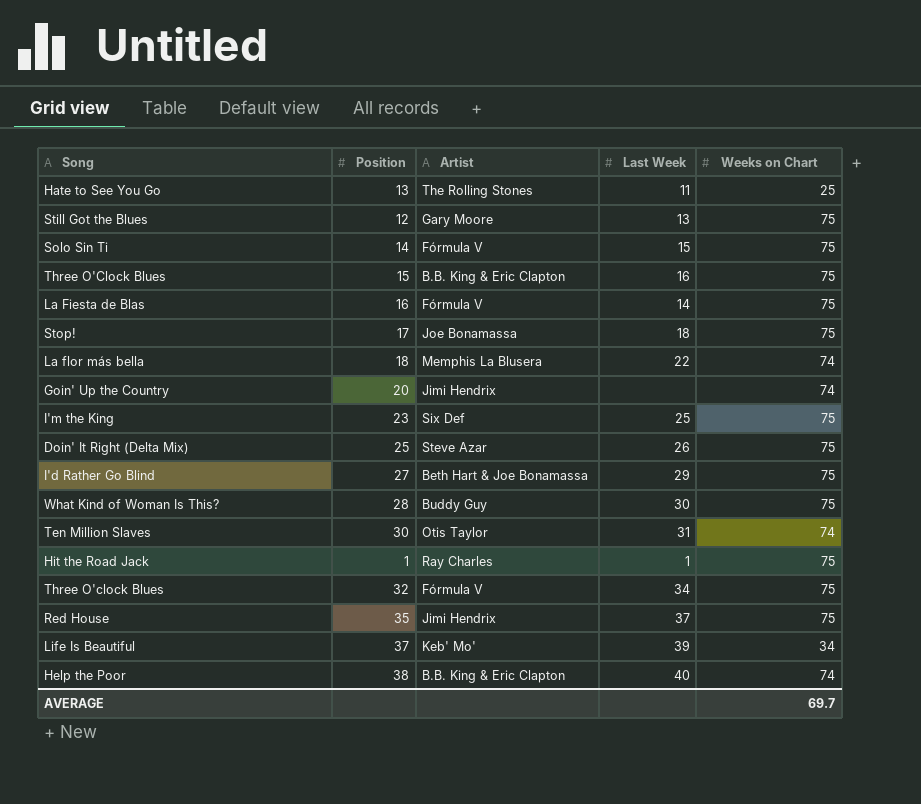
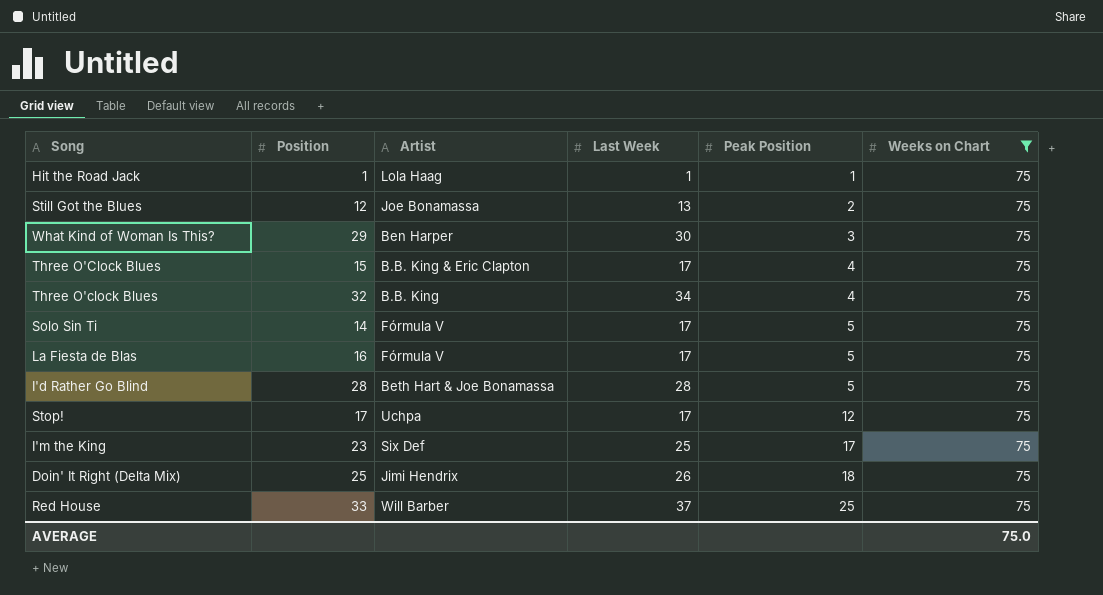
filter: none -> Weeks on Chart = 75
row order: none -> Peak Position ascending
column Peak Position | position: none -> 5
Hit the Road Jack | Artist: Ray Charles -> Lola Haag
Still Got the Blues | Artist: Gary Moore -> Joe Bonamassa
What Kind of Woman Is This? | Position: 28 -> 29
What Kind of Woman Is This? | Artist: Buddy Guy -> Ben Harper
Three O'Clock Blues | Last Week: 16 -> 17
Three O'clock Blues | Artist: Fórmula V -> B.B. King
Solo Sin Ti | Last Week: 15 -> 17
La Fiesta de Blas | Last Week: 14 -> 17
I'd Rather Go Blind | Position: 27 -> 28
I'd Rather Go Blind | Last Week: 29 -> 28
Stop! | Artist: Joe Bonamassa -> Uchpa
Stop! | Last Week: 18 -> 17
Doin' It Right (Delta Mix) | Artist: Steve Azar -> Jimi Hendrix
Red House | Position: 35 -> 33
Red House | Artist: Jimi Hendrix -> Will Barber
AVERAGE | Weeks on Chart: 69.7 -> 75.0

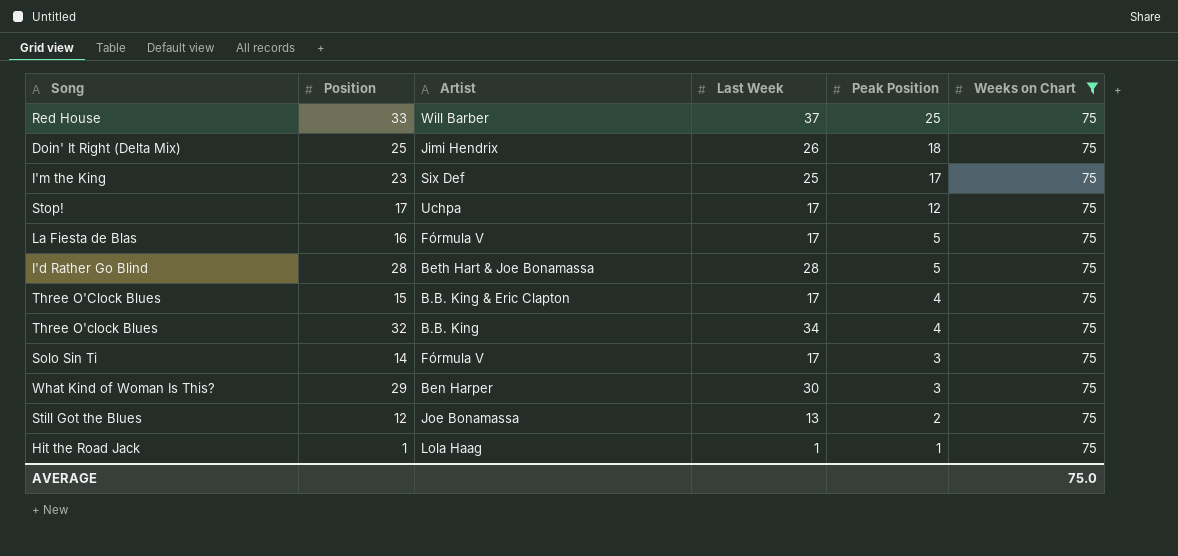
row order: Peak Position ascending -> Peak Position descending
Solo Sin Ti | Peak Position: 5 -> 3

